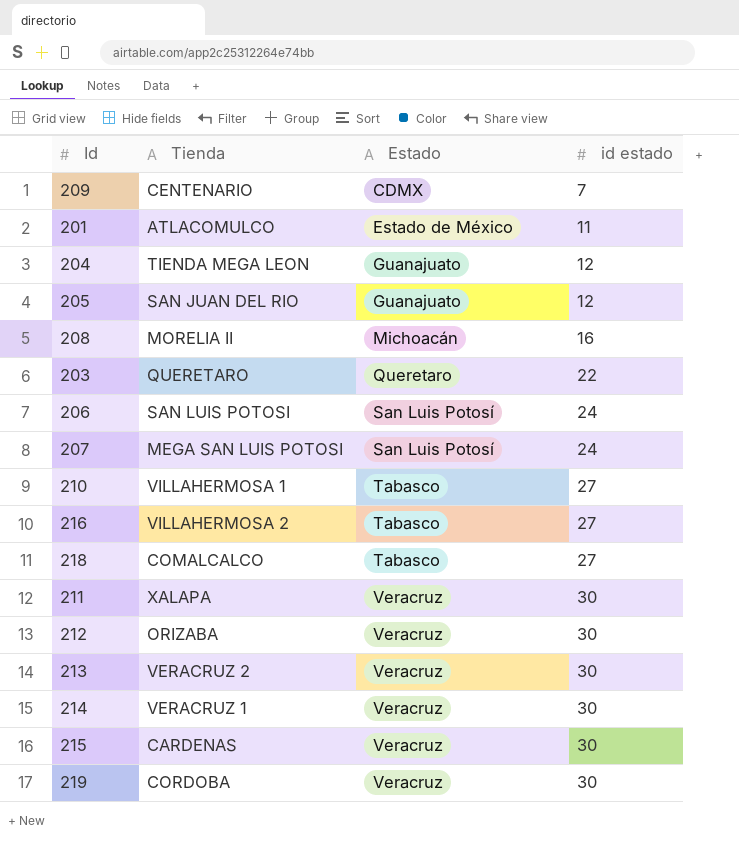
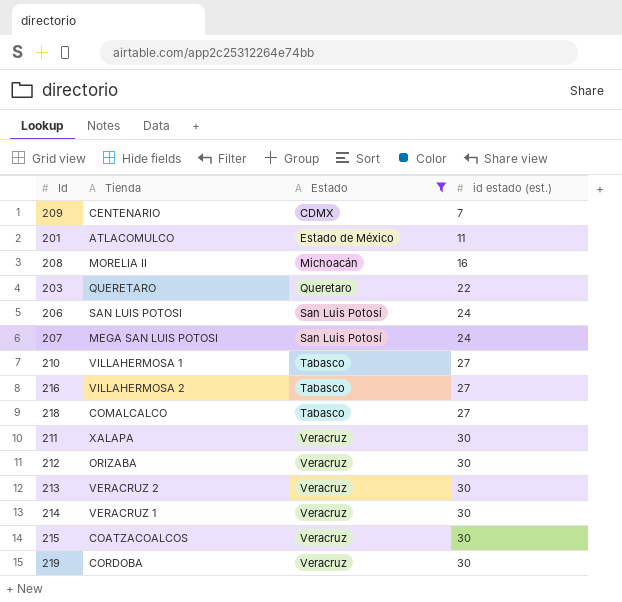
filter: none -> Estado != Guanajuato
column name: id estado -> id estado (est.)
215 | Tienda: CARDENAS -> COATZACOALCOS

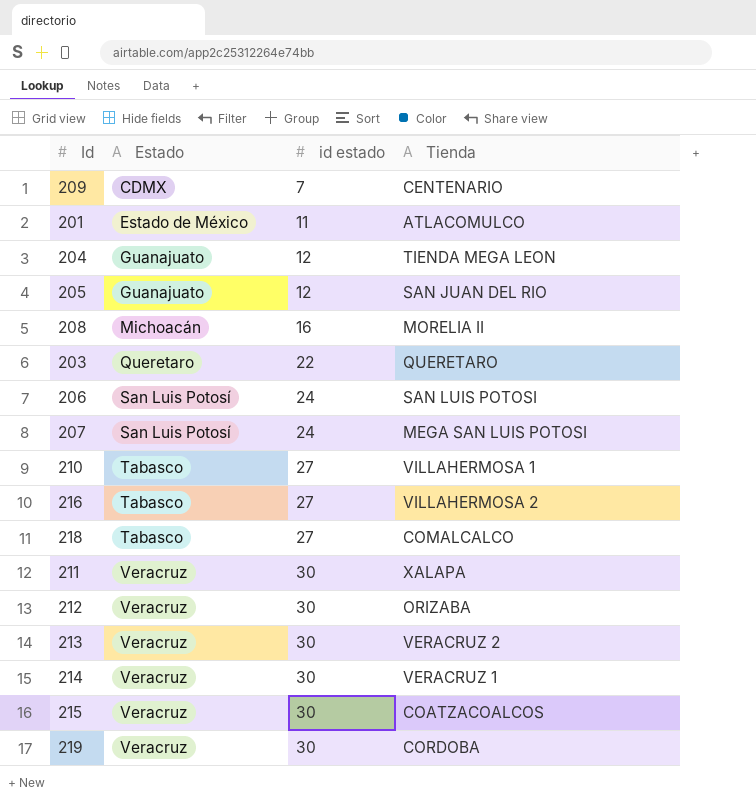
filter: Estado != Guanajuato -> none
column name: id estado (est.) -> id estado
column Tienda | position: 2 -> 4

